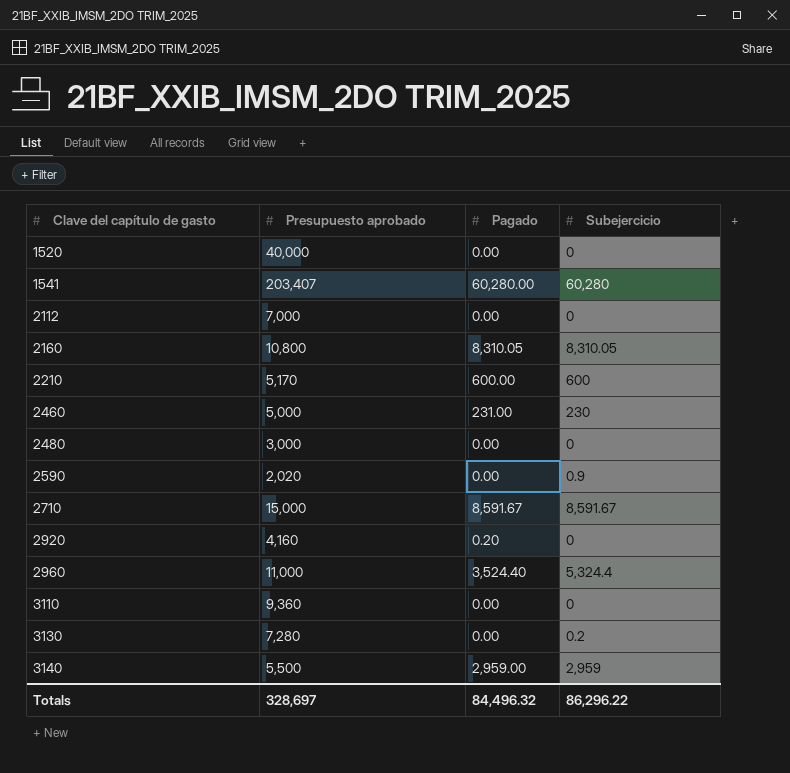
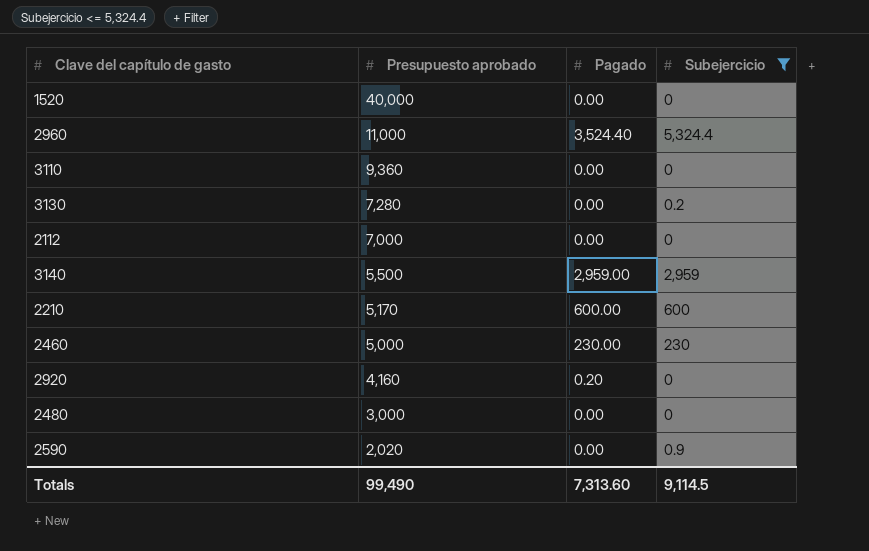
filter: none -> Subejercicio <= 5,324.4
row order: Clave del capítulo de gasto ascending -> Presupuesto aprobado descending
2460 | Pagado: 231.00 -> 230.00
Totals | Presupuesto aprobado: 328,697 -> 99,490
Totals | Pagado: 84,496.32 -> 7,313.60
Totals | Subejercicio: 86,296.22 -> 9,114.5

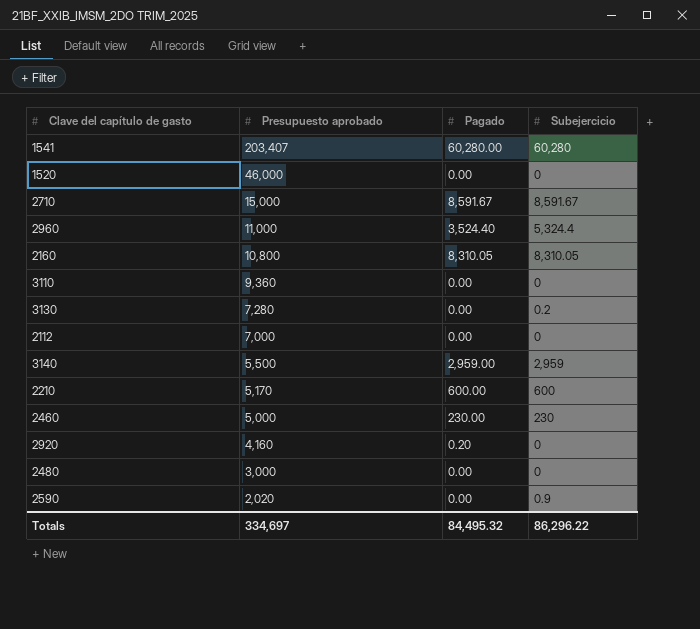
filter: Subejercicio <= 5,324.4 -> none
1520 | Presupuesto aprobado: 40,000 -> 46,000
Totals | Presupuesto aprobado: 99,490 -> 334,697
Totals | Pagado: 7,313.60 -> 84,495.32
Totals | Subejercicio: 9,114.5 -> 86,296.22

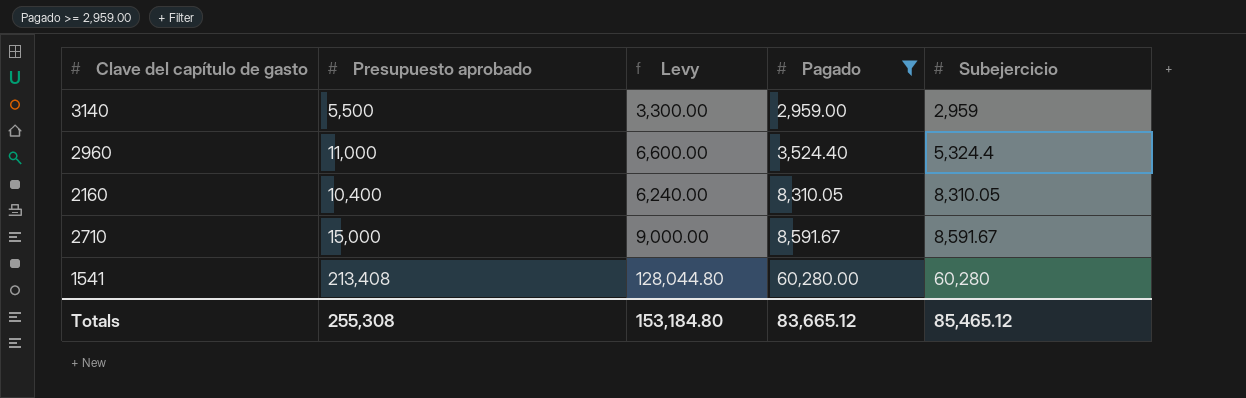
filter: none -> Pagado >= 2,959.00
row order: Presupuesto aprobado descending -> Pagado ascending
column Levy | formula: none -> [Presupuesto aprobado] * 0.6
2160 | Presupuesto aprobado: 10,800 -> 10,400
1541 | Presupuesto aprobado: 203,407 -> 213,408
Totals | Presupuesto aprobado: 334,697 -> 255,308
Totals | Pagado: 84,495.32 -> 83,665.12
Totals | Subejercicio: 86,296.22 -> 85,465.12

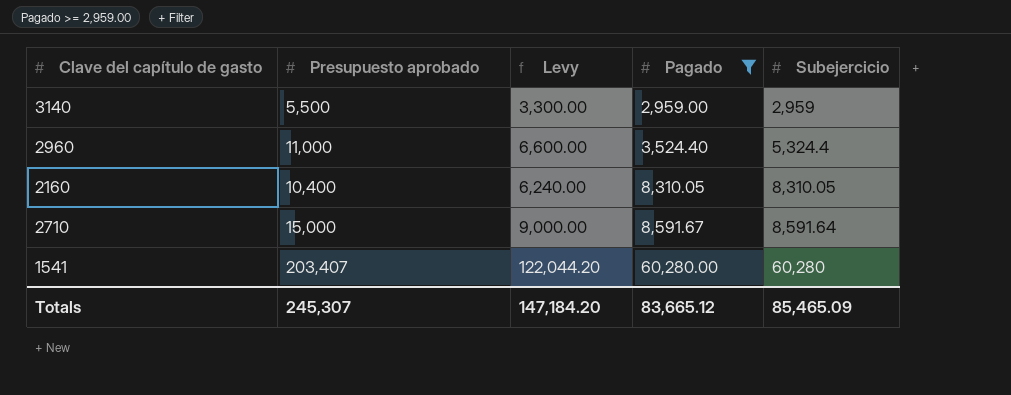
2710 | Subejercicio: 8,591.67 -> 8,591.64
1541 | Presupuesto aprobado: 213,408 -> 203,407
1541 | Levy: 128,044.80 -> 122,044.20
Totals | Presupuesto aprobado: 255,308 -> 245,307
Totals | Levy: 153,184.80 -> 147,184.20
Totals | Subejercicio: 85,465.12 -> 85,465.09

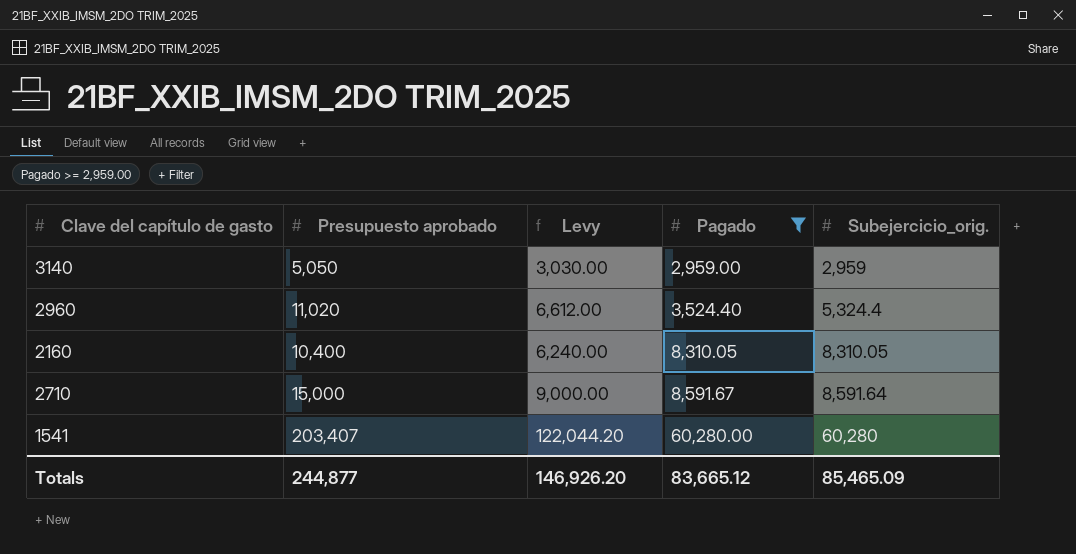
column name: Subejercicio -> Subejercicio_orig.
3140 | Presupuesto aprobado: 5,500 -> 5,050
3140 | Levy: 3,300.00 -> 3,030.00
2960 | Presupuesto aprobado: 11,000 -> 11,020
2960 | Levy: 6,600.00 -> 6,612.00
Totals | Presupuesto aprobado: 245,307 -> 244,877
Totals | Levy: 147,184.20 -> 146,926.20

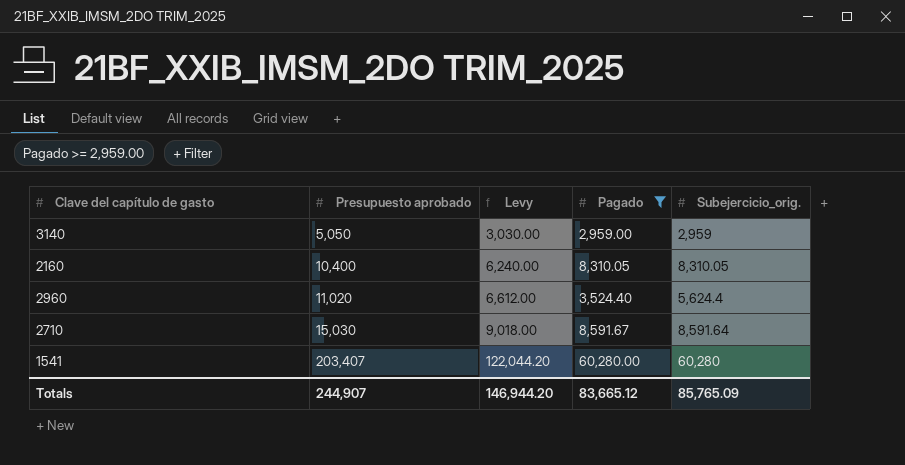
row order: Pagado ascending -> Presupuesto aprobado ascending
2960 | Subejercicio_orig.: 5,324.4 -> 5,624.4
2710 | Presupuesto aprobado: 15,000 -> 15,030
2710 | Levy: 9,000.00 -> 9,018.00
Totals | Presupuesto aprobado: 244,877 -> 244,907
Totals | Levy: 146,926.20 -> 146,944.20
Totals | Subejercicio_orig.: 85,465.09 -> 85,765.09

